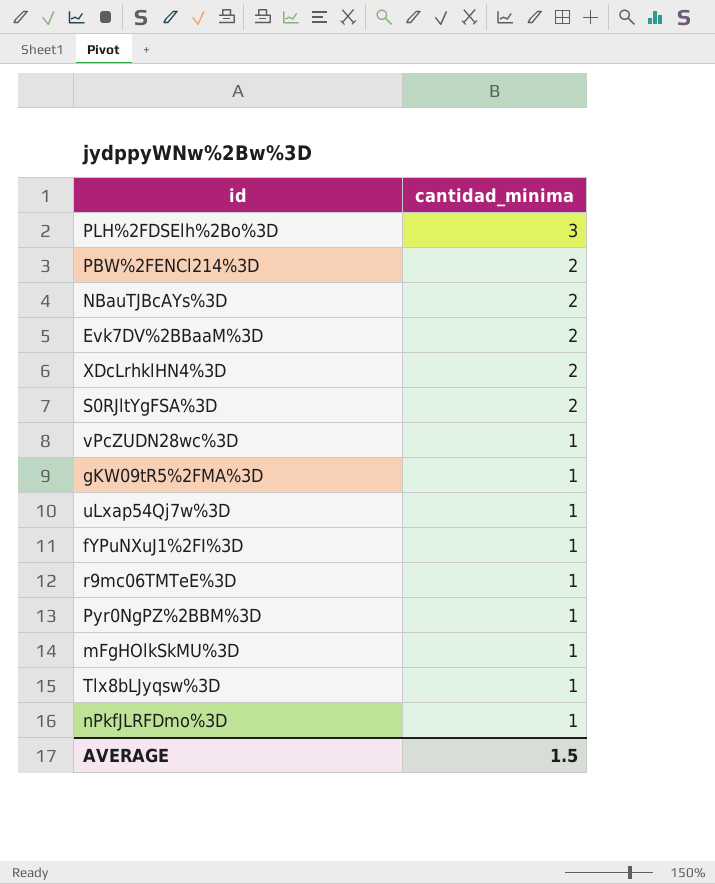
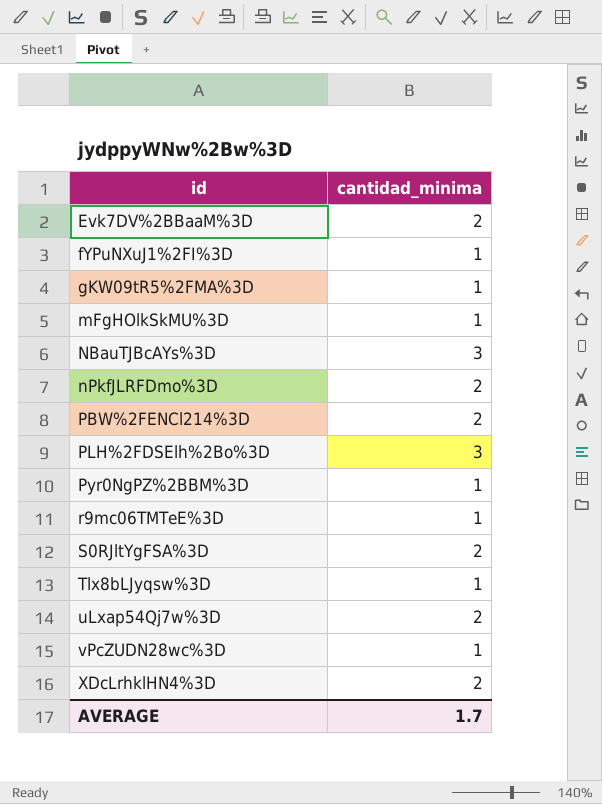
row order: cantidad_minima descending -> id ascending
NBauTJBcAYs%3D | cantidad_minima: 2 -> 3
nPkfJLRFDmo%3D | cantidad_minima: 1 -> 2
uLxap54Qj7w%3D | cantidad_minima: 1 -> 2
AVERAGE | cantidad_minima: 1.5 -> 1.7

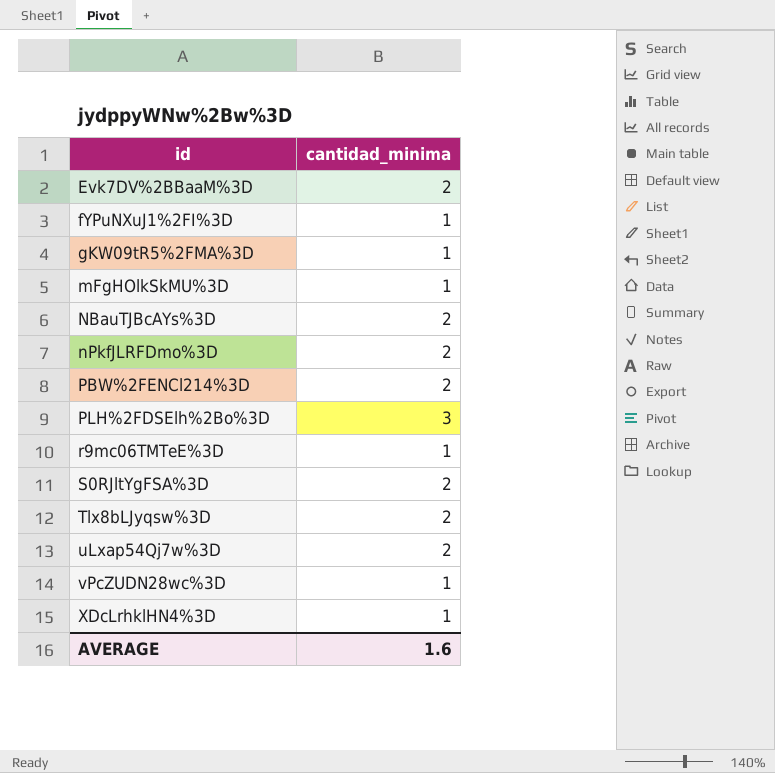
row Pyr0NgPZ%2BBM%3D: 1 -> none
NBauTJBcAYs%3D | cantidad_minima: 3 -> 2
Tlx8bLJyqsw%3D | cantidad_minima: 1 -> 2
XDcLrhklHN4%3D | cantidad_minima: 2 -> 1
AVERAGE | cantidad_minima: 1.7 -> 1.6

